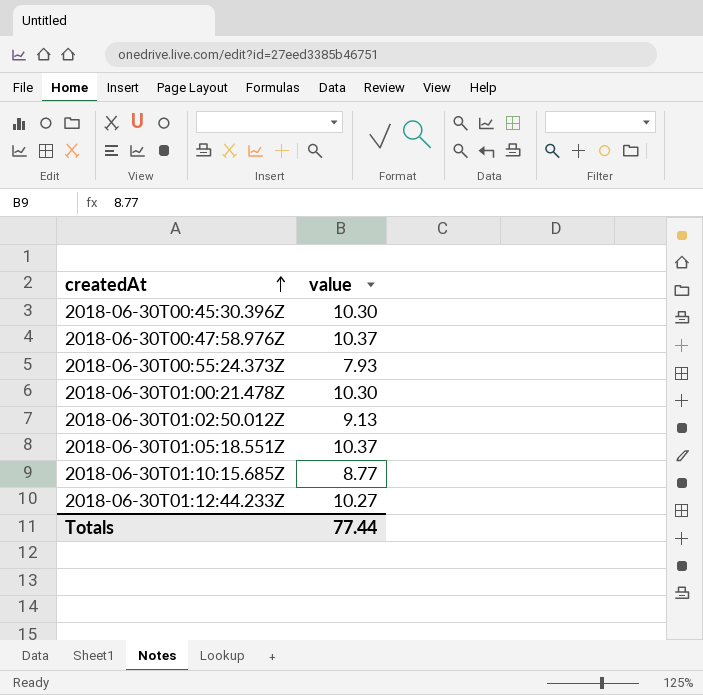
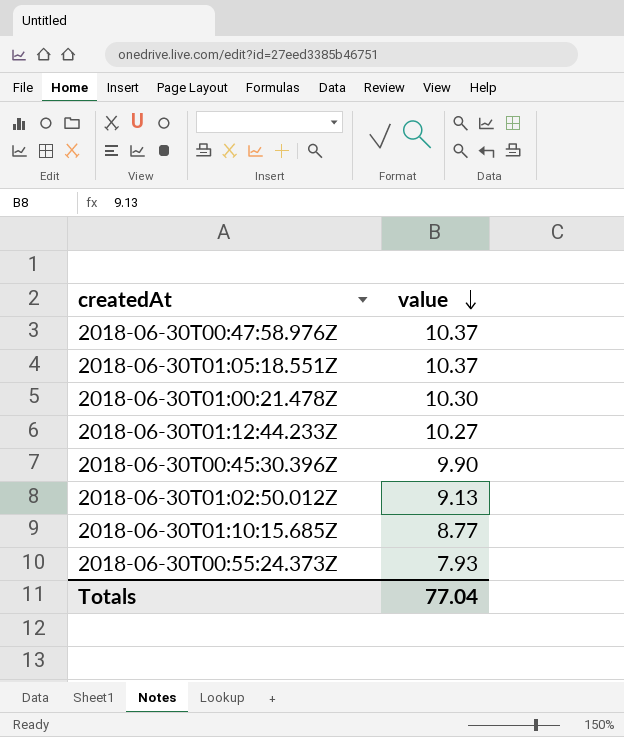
row order: createdAt ascending -> value descending
2018-06-30T00:45:30.396Z | value: 10.30 -> 9.90
Totals | value: 77.44 -> 77.04

